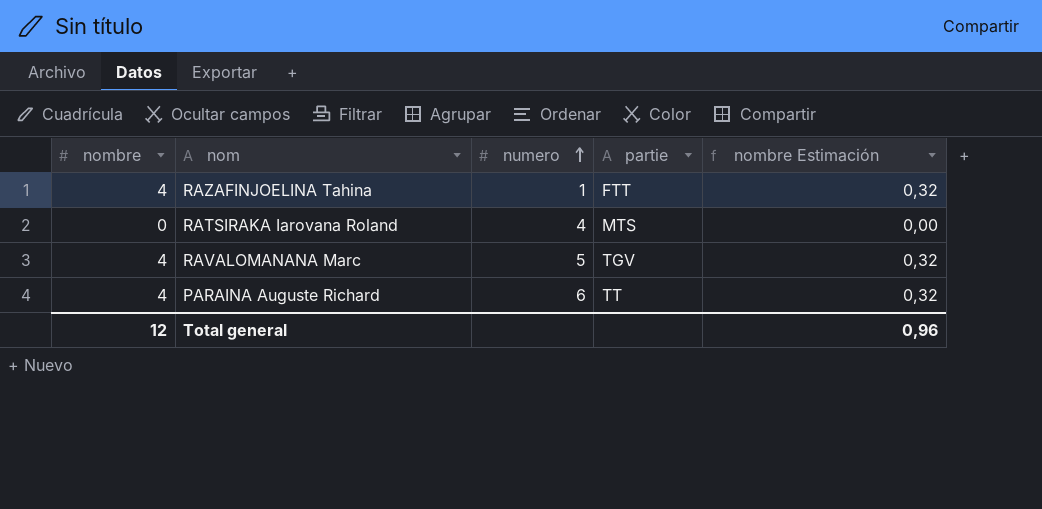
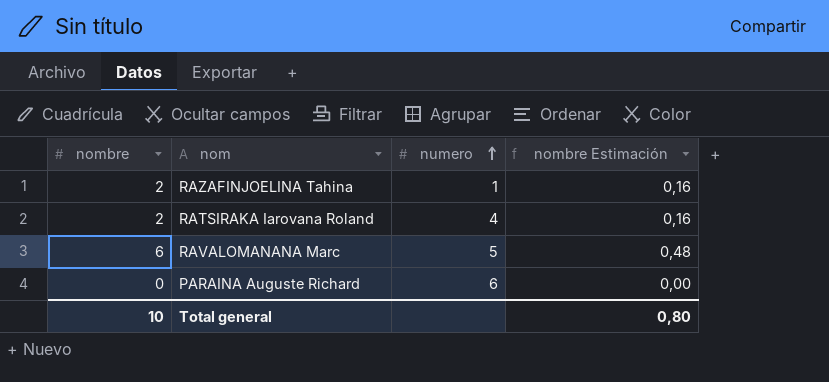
column partie | position: 4 -> none
RAZAFINJOELINA Tahina | nombre: 4 -> 2
RAZAFINJOELINA Tahina | nombre Estimación: 0,32 -> 0,16
RATSIRAKA Iarovana Roland | nombre: 0 -> 2
RATSIRAKA Iarovana Roland | nombre Estimación: 0,00 -> 0,16
RAVALOMANANA Marc | nombre: 4 -> 6
RAVALOMANANA Marc | nombre Estimación: 0,32 -> 0,48
PARAINA Auguste Richard | nombre: 4 -> 0
PARAINA Auguste Richard | nombre Estimación: 0,32 -> 0,00
Total general | nombre: 12 -> 10
Total general | nombre Estimación: 0,96 -> 0,80

